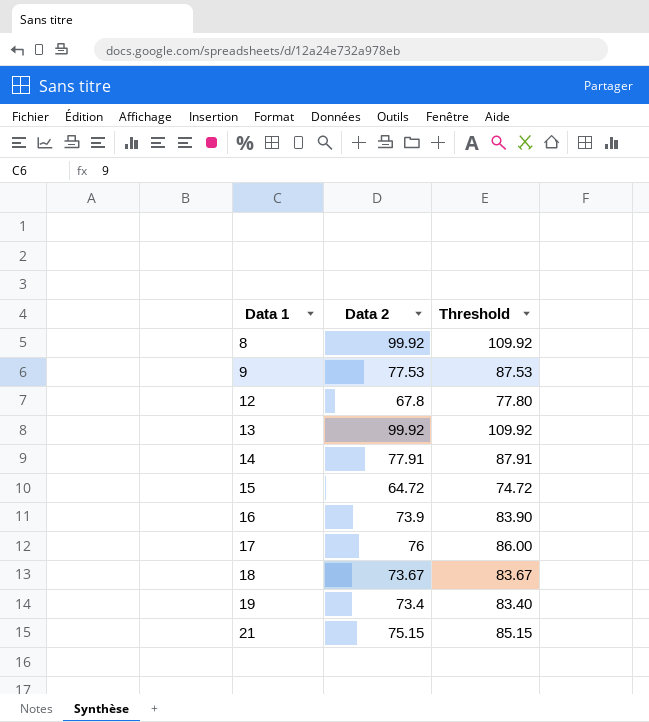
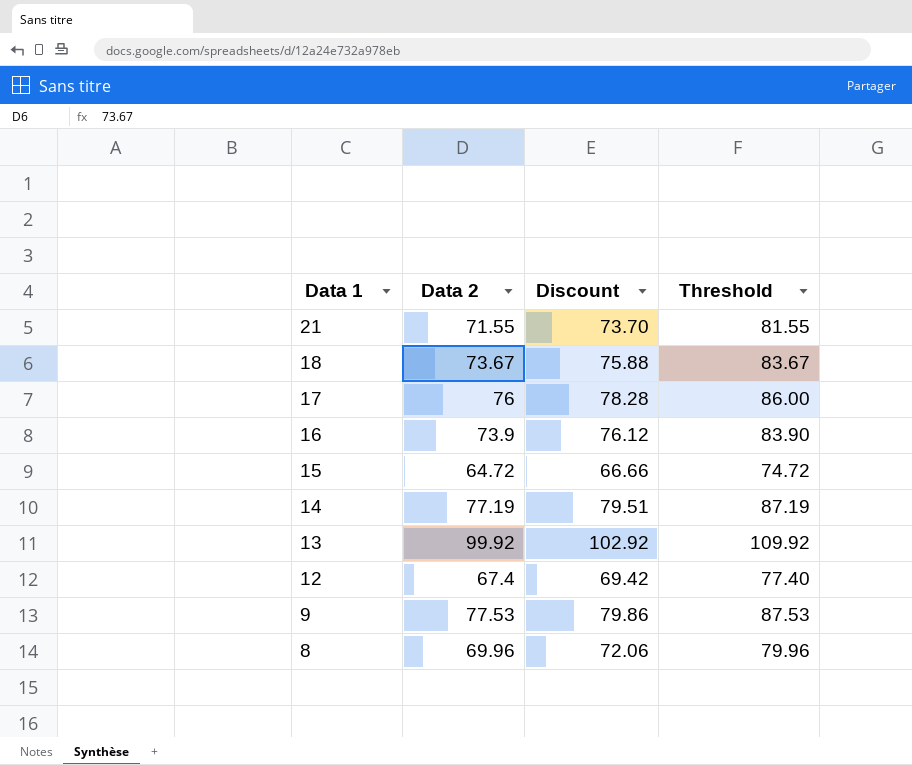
row order: Data 1 ascending -> Data 1 descending
column Discount | formula: none -> [Data 2] * 1.03
row 19: 73.4 | 83.40 -> none
21 | Data 2: 75.15 -> 71.55
21 | Threshold: 85.15 -> 81.55
14 | Data 2: 77.91 -> 77.19
14 | Threshold: 87.91 -> 87.19
12 | Data 2: 67.8 -> 67.4
12 | Threshold: 77.80 -> 77.40
8 | Data 2: 99.92 -> 69.96
8 | Threshold: 109.92 -> 79.96

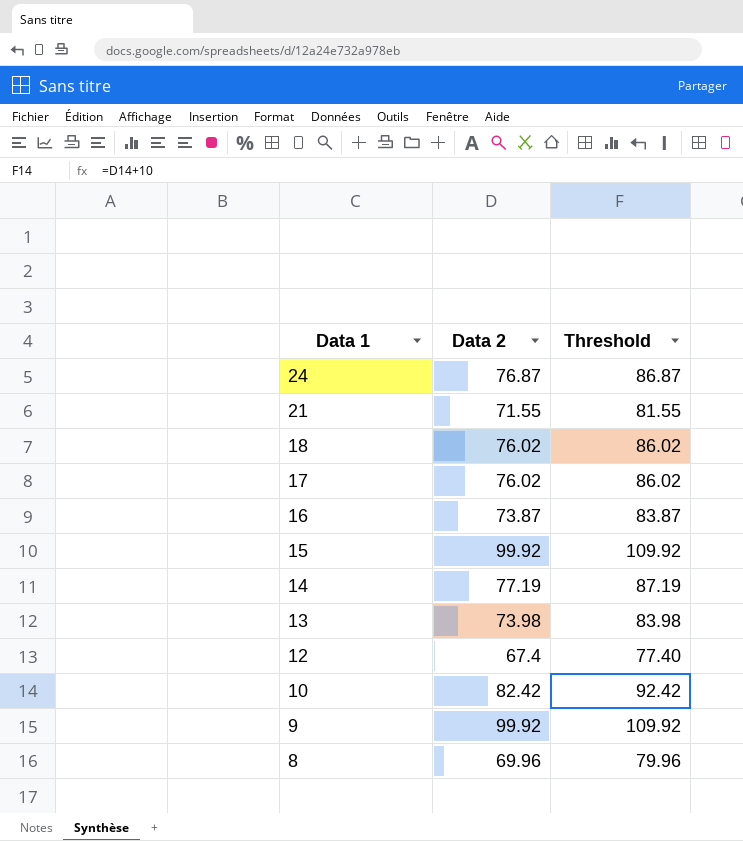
column Discount | formula: [Data 2] * 1.03 -> none
row 24: none -> 76.87 | 86.87
18 | Data 2: 73.67 -> 76.02
18 | Threshold: 83.67 -> 86.02
17 | Data 2: 76 -> 76.02
17 | Threshold: 86.00 -> 86.02
16 | Data 2: 73.9 -> 73.87
16 | Threshold: 83.90 -> 83.87
15 | Data 2: 64.72 -> 99.92
15 | Threshold: 74.72 -> 109.92
13 | Data 2: 99.92 -> 73.98
13 | Threshold: 109.92 -> 83.98
row 10: none -> 82.42 | 92.42
9 | Data 2: 77.53 -> 99.92
9 | Threshold: 87.53 -> 109.92

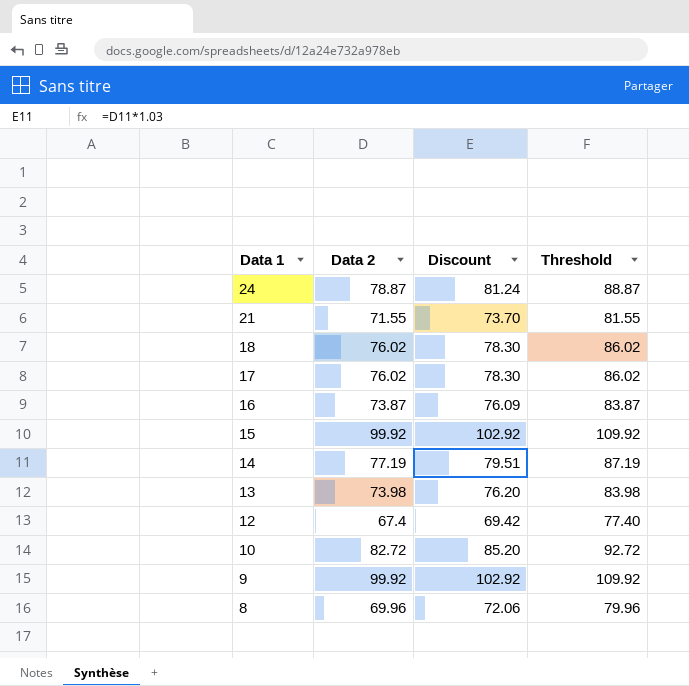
column Discount | formula: none -> [Data 2] * 1.03
24 | Data 2: 76.87 -> 78.87
24 | Threshold: 86.87 -> 88.87
10 | Data 2: 82.42 -> 82.72
10 | Threshold: 92.42 -> 92.72

